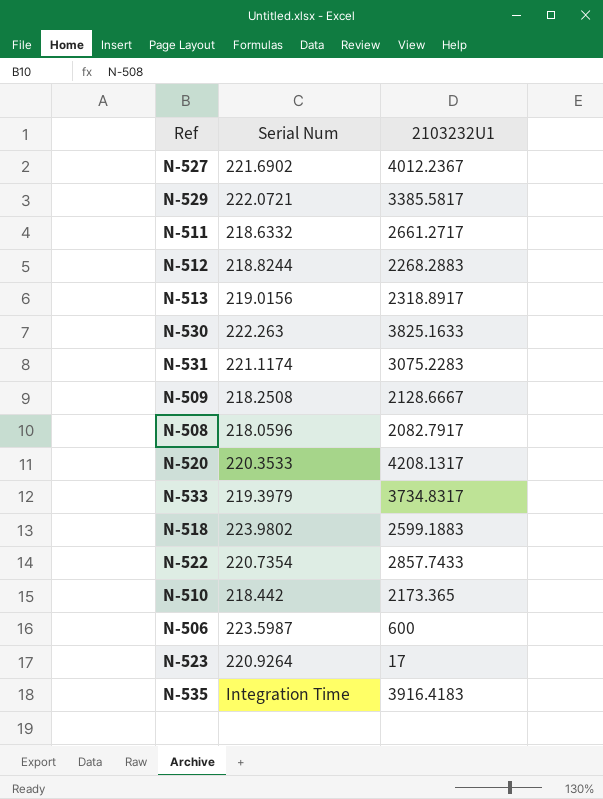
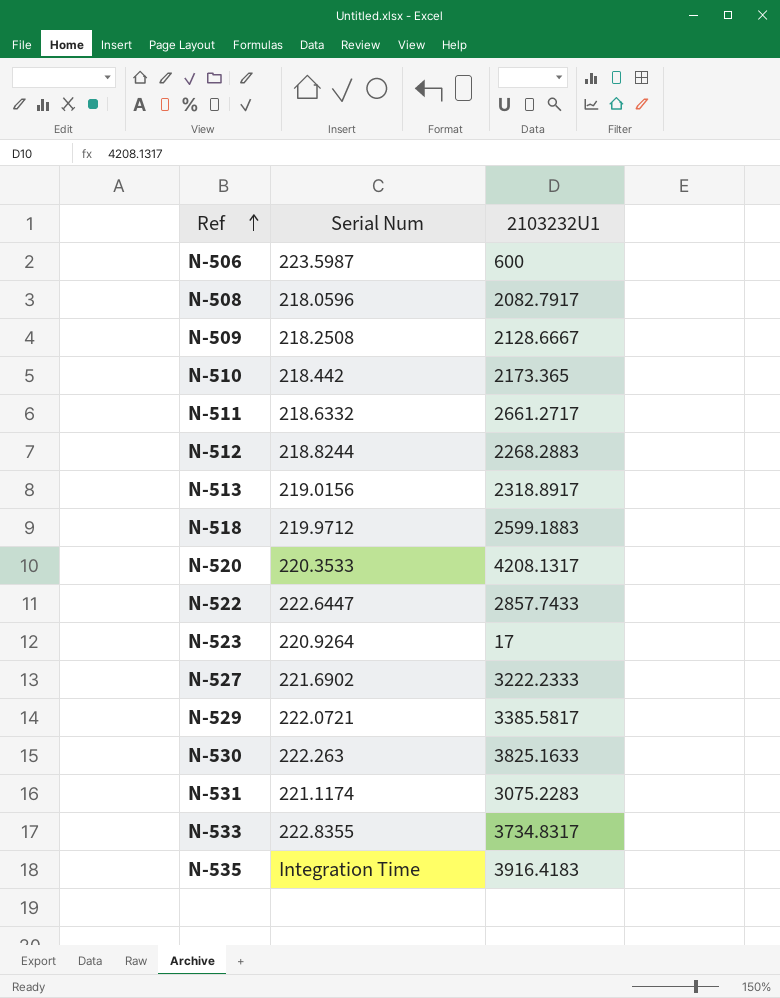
row order: none -> Ref ascending
N-518 | Serial Num: 223.9802 -> 219.9712
N-522 | Serial Num: 220.7354 -> 222.6447
N-527 | 2103232U1: 4012.2367 -> 3222.2333
N-533 | Serial Num: 219.3979 -> 222.8355

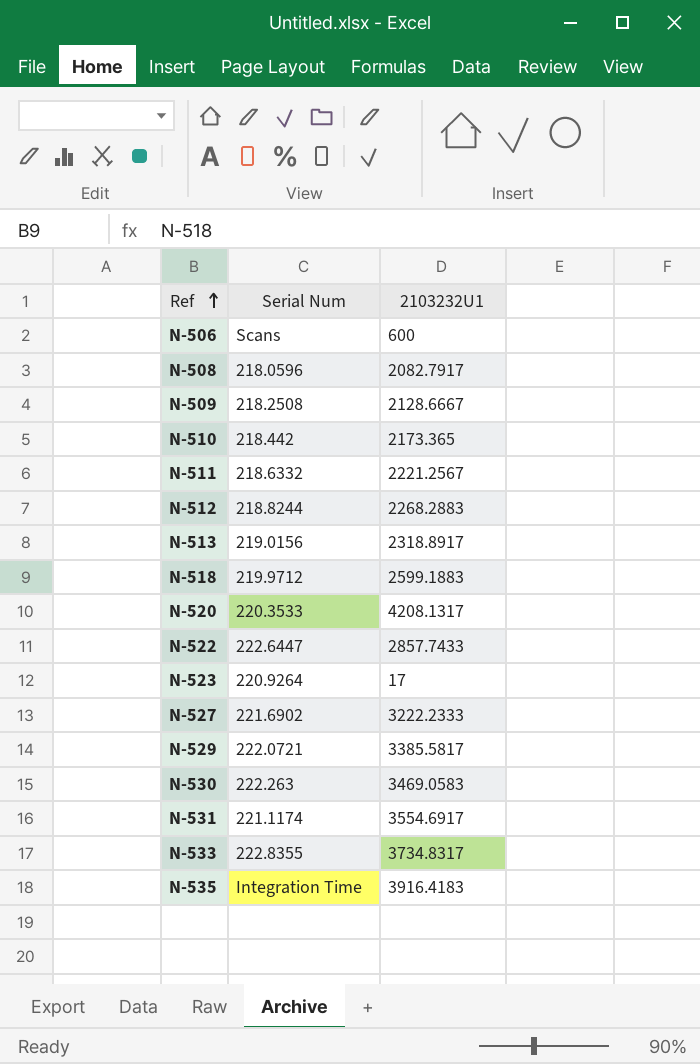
N-506 | Serial Num: 223.5987 -> Scans
N-511 | 2103232U1: 2661.2717 -> 2221.2567
N-530 | 2103232U1: 3825.1633 -> 3469.0583
N-531 | 2103232U1: 3075.2283 -> 3554.6917

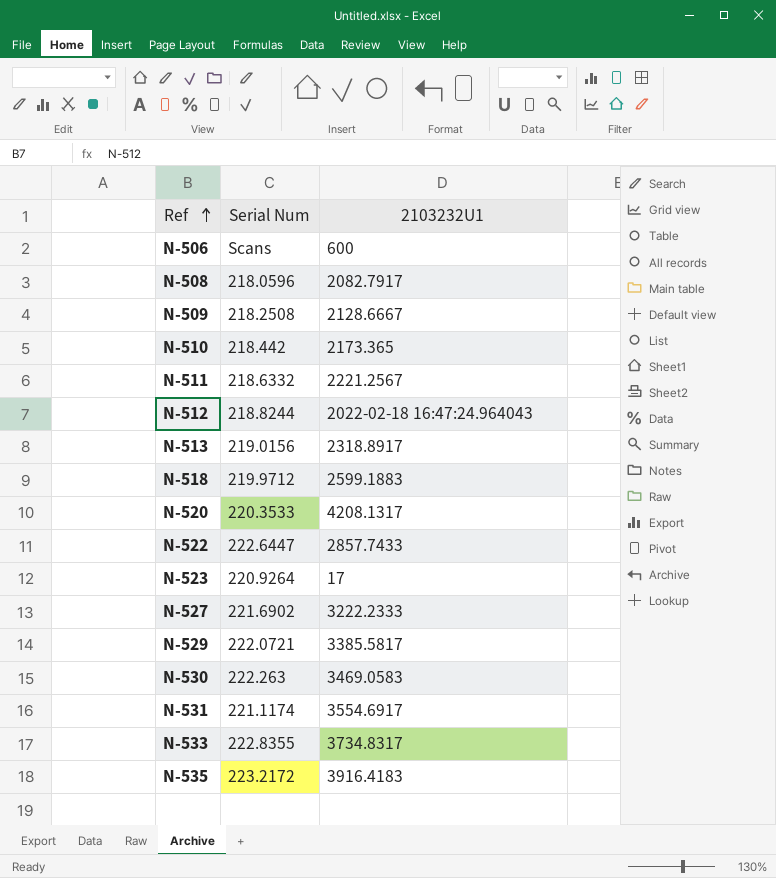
N-512 | 2103232U1: 2268.2883 -> 2022-02-18 16:47:24.964043
N-535 | Serial Num: Integration Time -> 223.2172

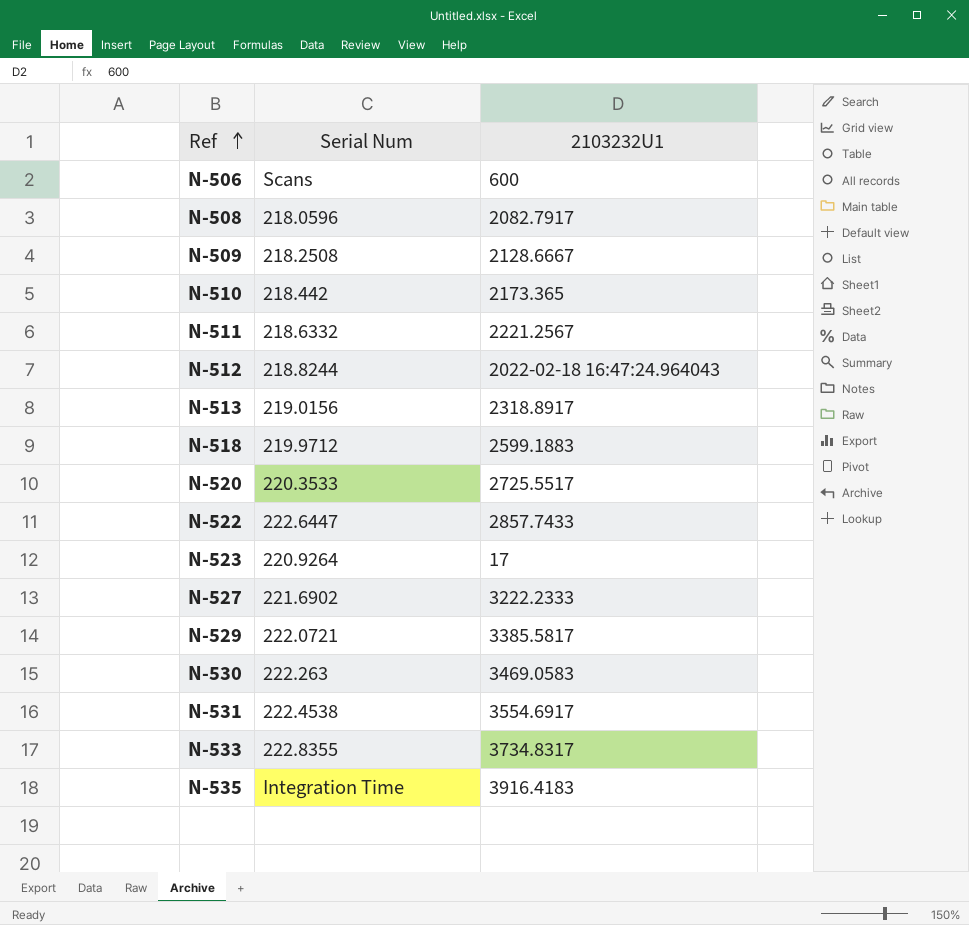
N-520 | 2103232U1: 4208.1317 -> 2725.5517
N-531 | Serial Num: 221.1174 -> 222.4538
N-535 | Serial Num: 223.2172 -> Integration Time

